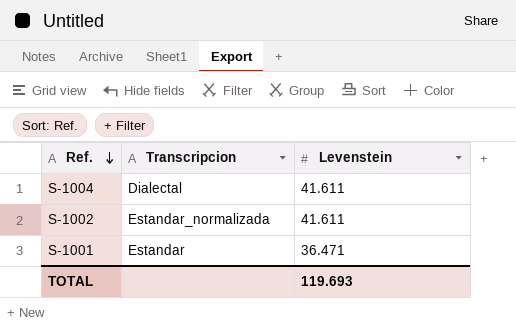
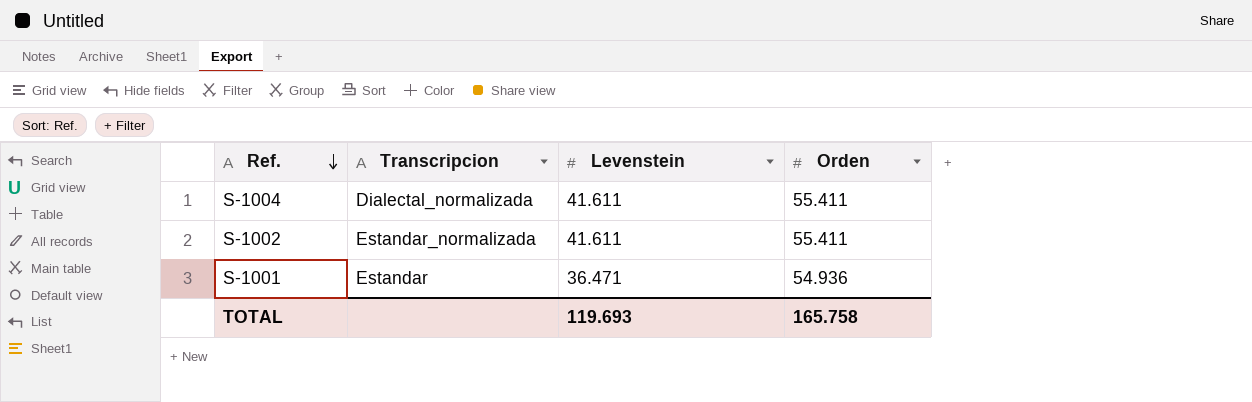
column Orden | position: none -> 4
S-1004 | Transcripcion: Dialectal -> Dialectal_normalizada

